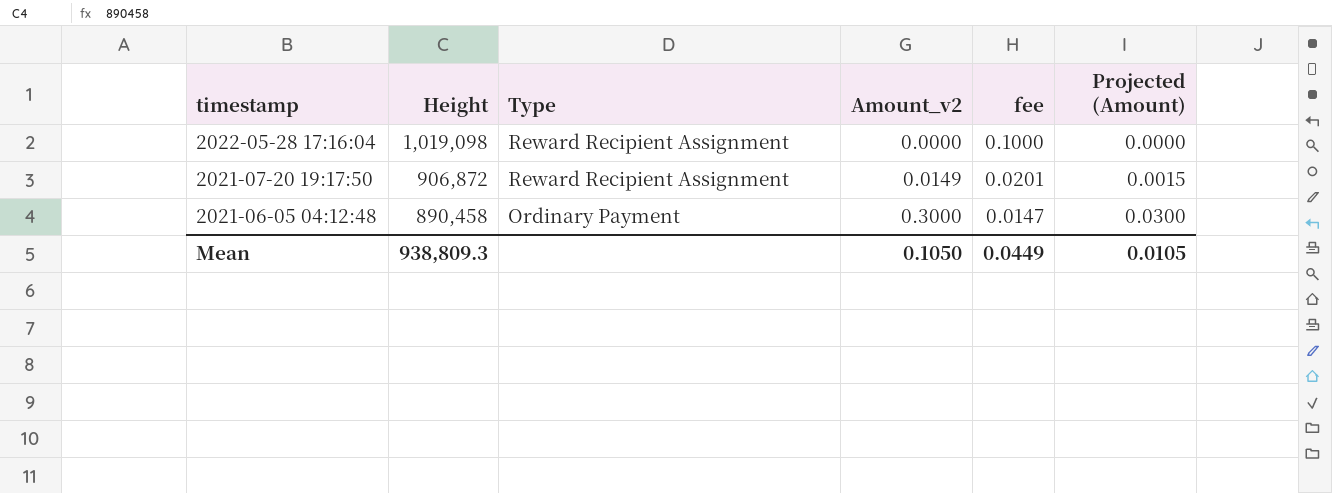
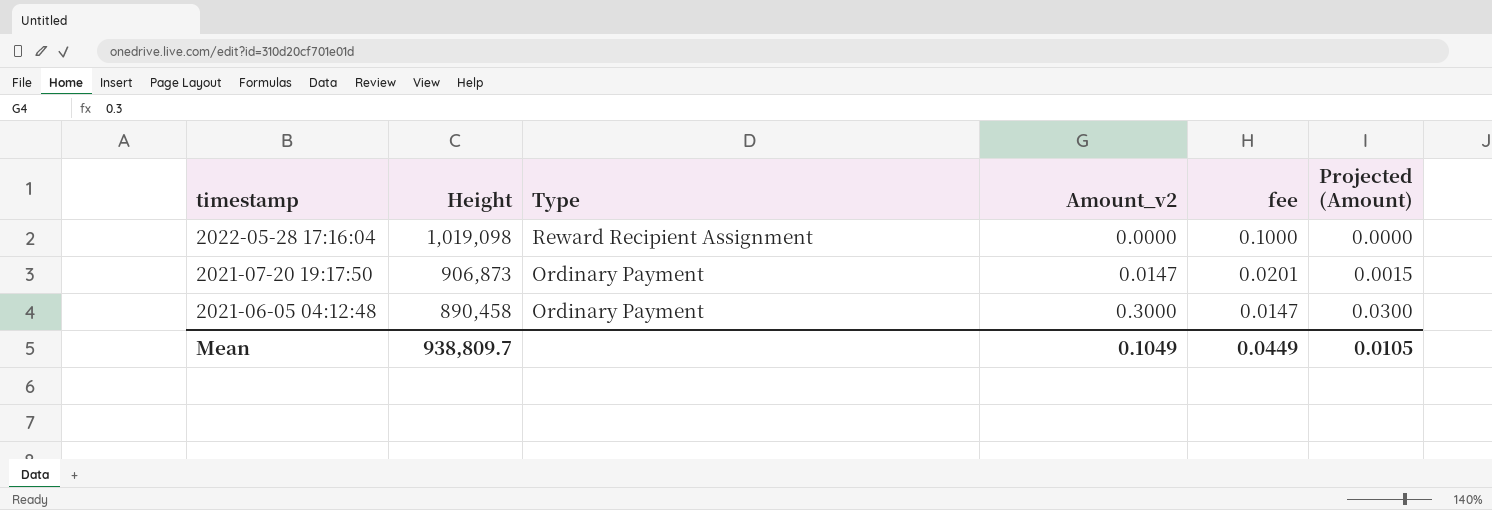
2021-07-20 19:17:50 | Height: 906,872 -> 906,873
2021-07-20 19:17:50 | Type: Reward Recipient Assignment -> Ordinary Payment
2021-07-20 19:17:50 | Amount_v2: 0.0149 -> 0.0147
Mean | Height: 938,809.3 -> 938,809.7
Mean | Amount_v2: 0.1050 -> 0.1049

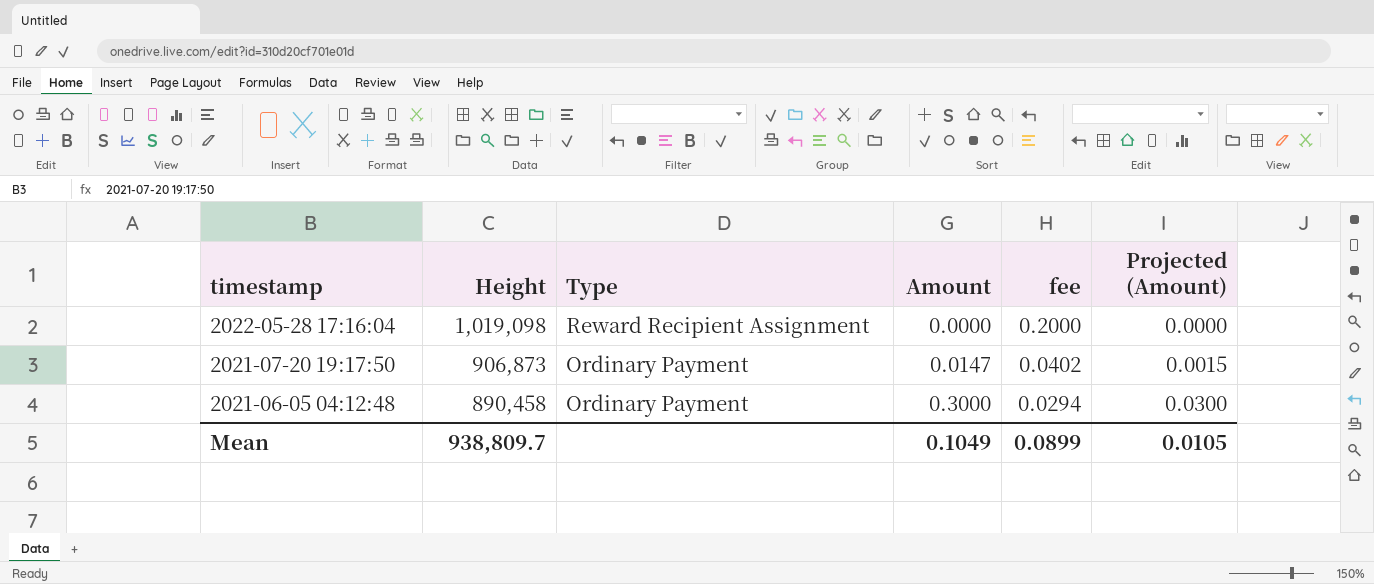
column name: Amount_v2 -> Amount
2022-05-28 17:16:04 | fee: 0.1000 -> 0.2000
2021-07-20 19:17:50 | fee: 0.0201 -> 0.0402
2021-06-05 04:12:48 | fee: 0.0147 -> 0.0294
Mean | fee: 0.0449 -> 0.0899

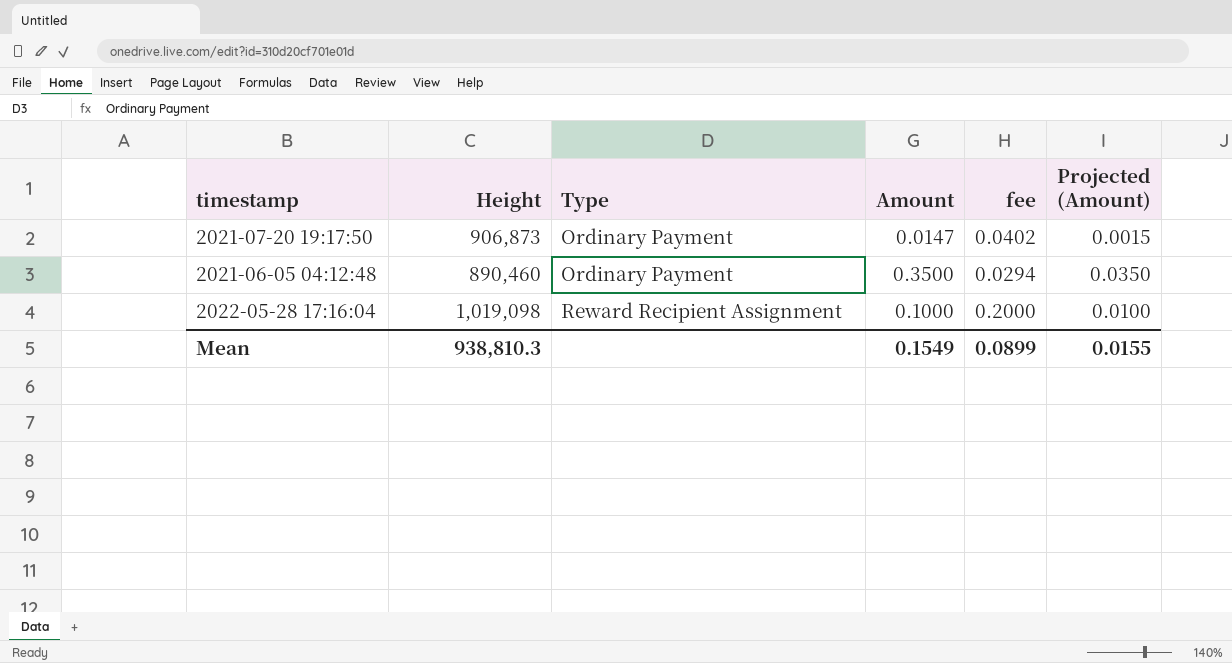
row order: timestamp descending -> Type ascending
2021-06-05 04:12:48 | Height: 890,458 -> 890,460
2021-06-05 04:12:48 | Amount: 0.3000 -> 0.3500
2021-06-05 04:12:48 | Projected (Amount): 0.0300 -> 0.0350
2022-05-28 17:16:04 | Amount: 0.0000 -> 0.1000
2022-05-28 17:16:04 | Projected (Amount): 0.0000 -> 0.0100
Mean | Height: 938,809.7 -> 938,810.3
Mean | Amount: 0.1049 -> 0.1549
Mean | Projected (Amount): 0.0105 -> 0.0155

